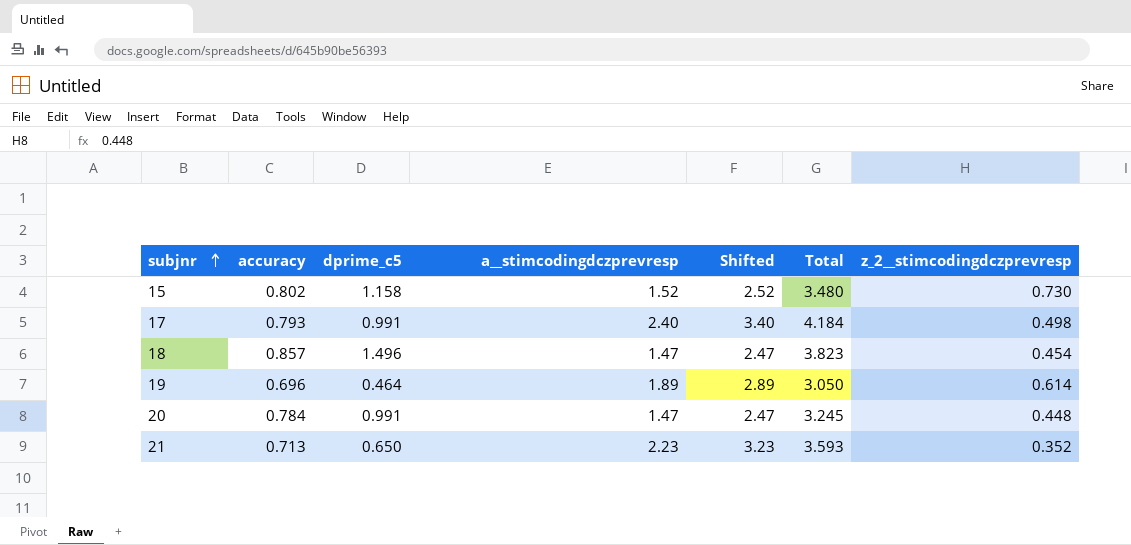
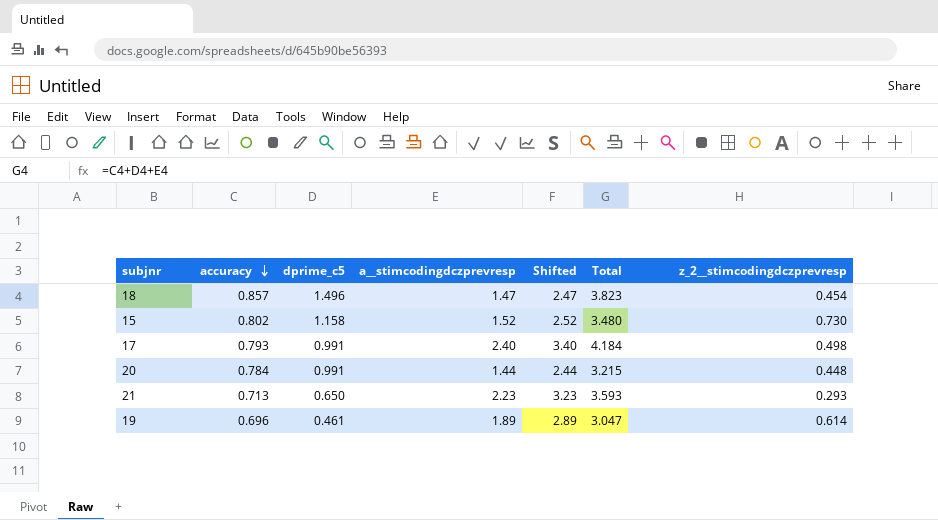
row order: subjnr ascending -> accuracy descending
20 | a__stimcodingdczprevresp: 1.47 -> 1.44
20 | Shifted: 2.47 -> 2.44
20 | Total: 3.245 -> 3.215
21 | z_2__stimcodingdczprevresp: 0.352 -> 0.293
19 | dprime_c5: 0.464 -> 0.461
19 | Total: 3.050 -> 3.047

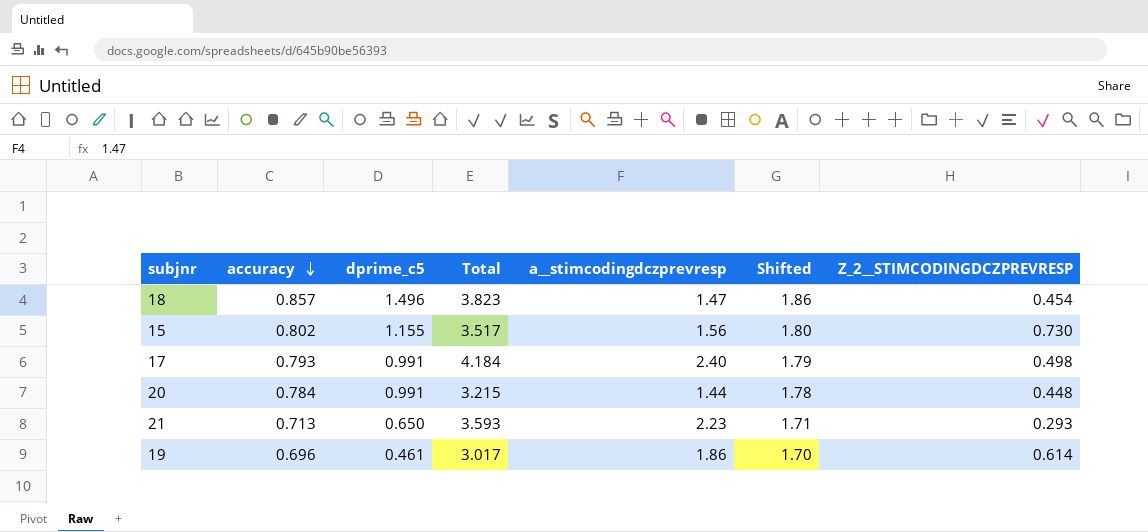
column Total | position: 6 -> 4
column Shifted | formula: [a__stimcodingdczprevresp] + 1 -> [accuracy] + 1
column name: z_2__stimcodingdczprevresp -> Z_2__STIMCODINGDCZPREVRESP
15 | dprime_c5: 1.158 -> 1.155
15 | Total: 3.480 -> 3.517
15 | a__stimcodingdczprevresp: 1.52 -> 1.56
19 | Total: 3.047 -> 3.017
19 | a__stimcodingdczprevresp: 1.89 -> 1.86

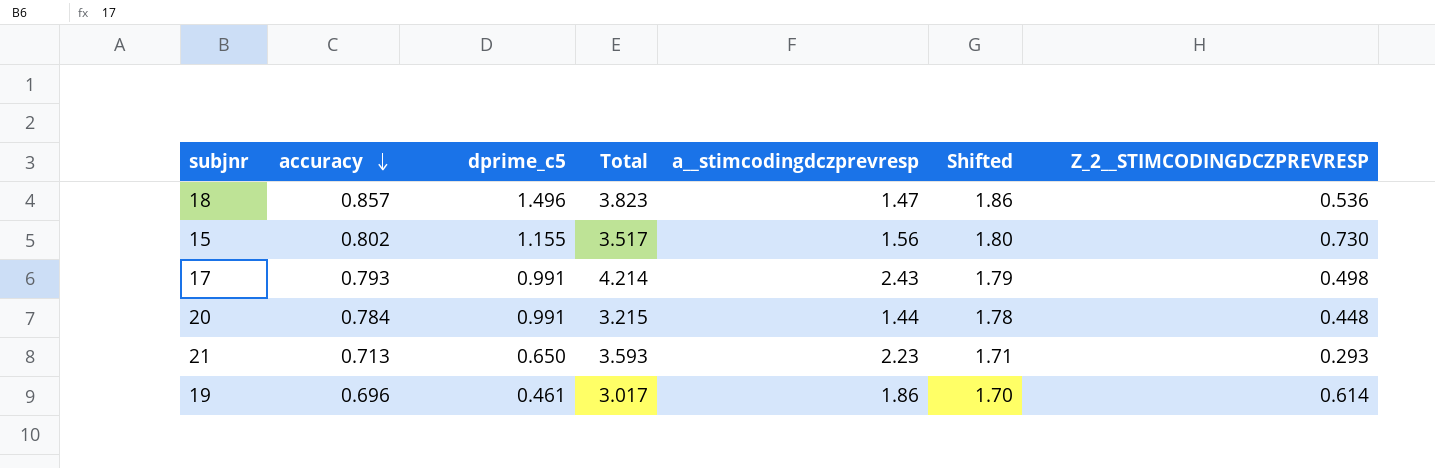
18 | Z_2__STIMCODINGDCZPREVRESP: 0.454 -> 0.536
17 | Total: 4.184 -> 4.214
17 | a__stimcodingdczprevresp: 2.40 -> 2.43

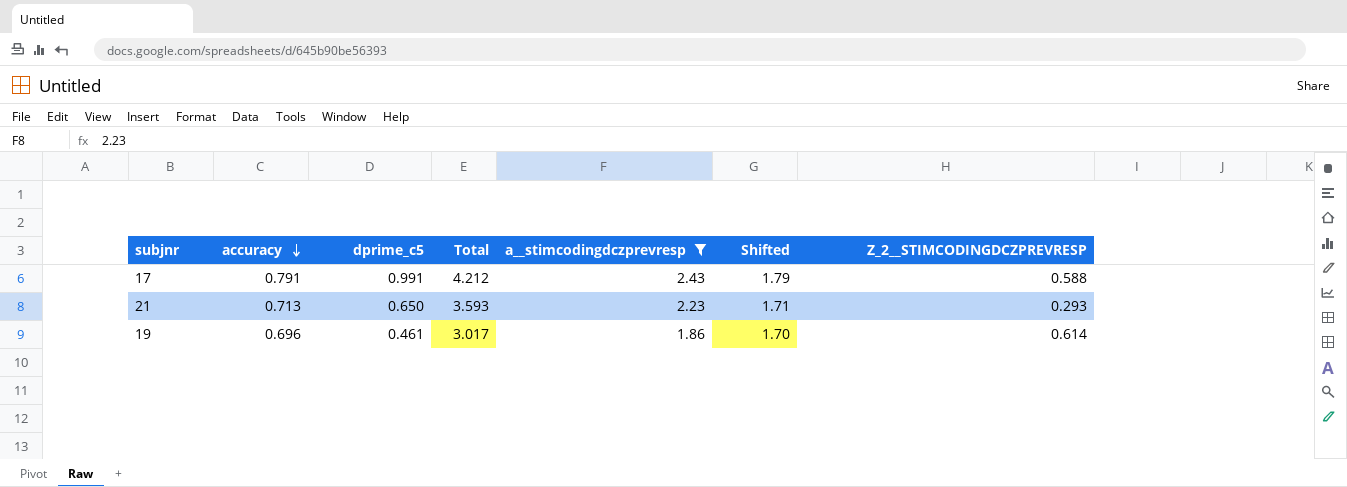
filter: none -> a__stimcodingdczprevresp >= 1.86
17 | accuracy: 0.793 -> 0.791
17 | Total: 4.214 -> 4.212
17 | Z_2__STIMCODINGDCZPREVRESP: 0.498 -> 0.588

